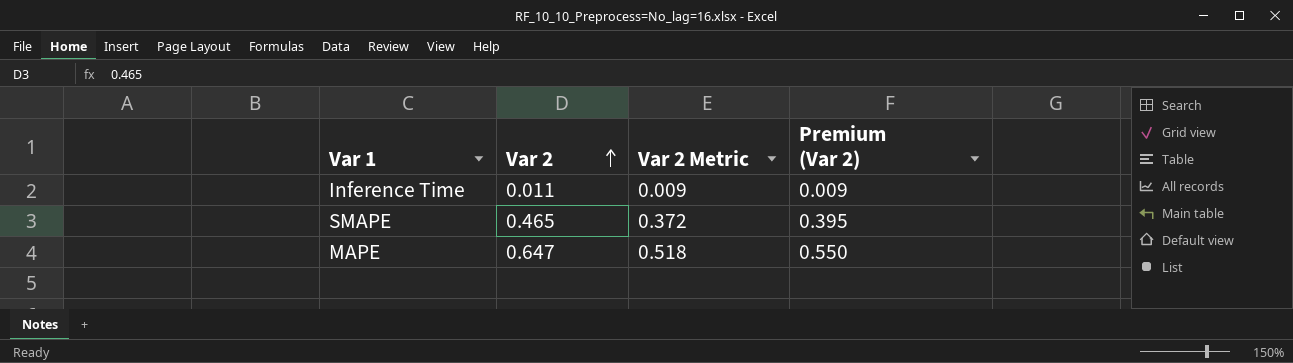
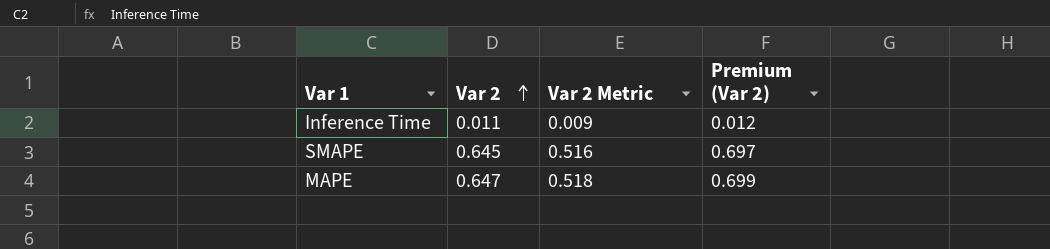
column Premium (Var 2) | formula: [Var 2] * 0.85 -> [Var 2] * 1.08
SMAPE | Var 2: 0.465 -> 0.645
SMAPE | Var 2 Metric: 0.372 -> 0.516

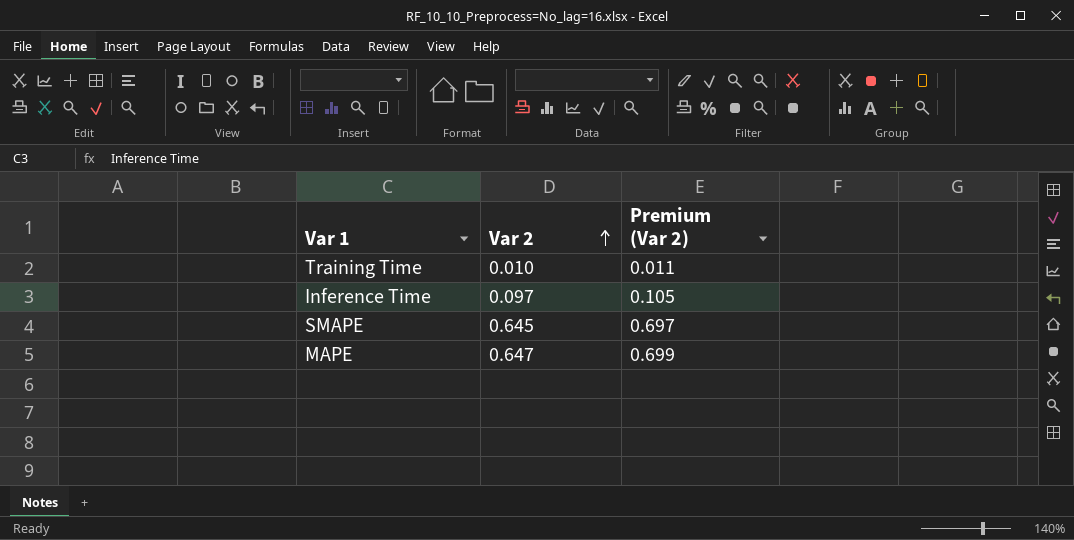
column Var 2 Metric | formula: [Var 2] * 0.8 -> none
row Training Time: none -> 0.010 | 0.011
Inference Time | Var 2: 0.011 -> 0.097
Inference Time | Premium (Var 2): 0.012 -> 0.105

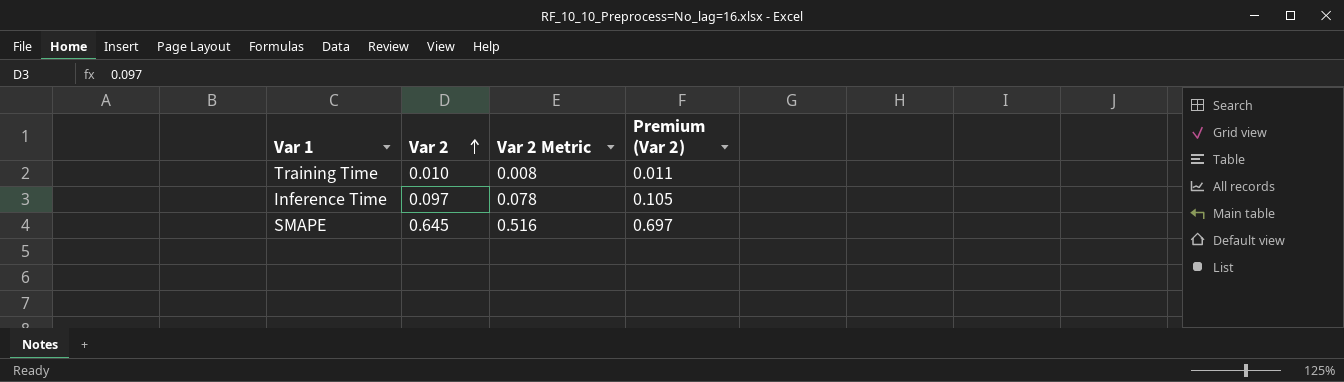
column Var 2 Metric | formula: none -> [Var 2] * 0.8
row MAPE: 0.647 | 0.699 -> none

